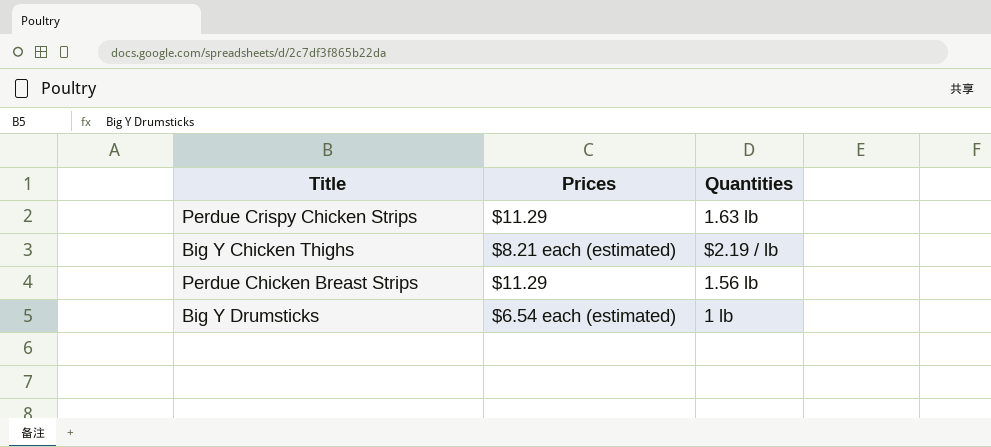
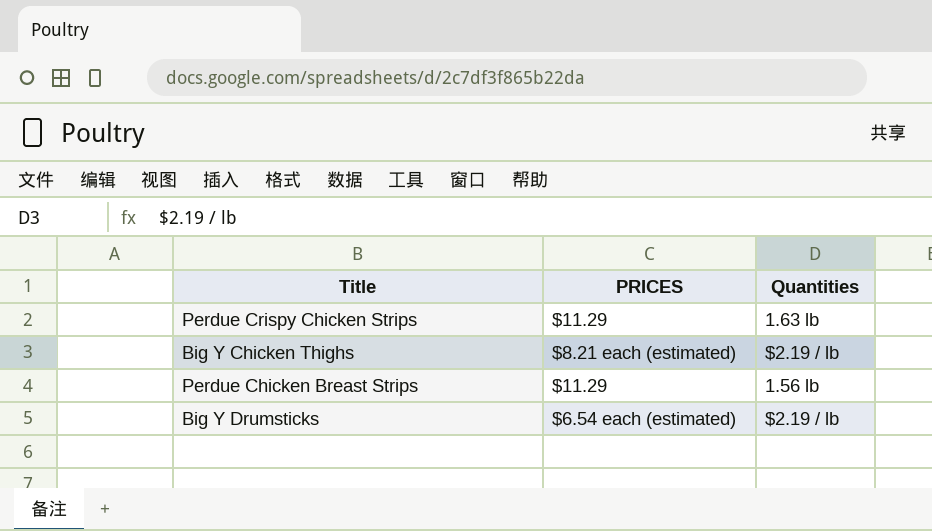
column name: Prices -> PRICES
Big Y Drumsticks | Quantities: 1 lb -> $2.19 / lb

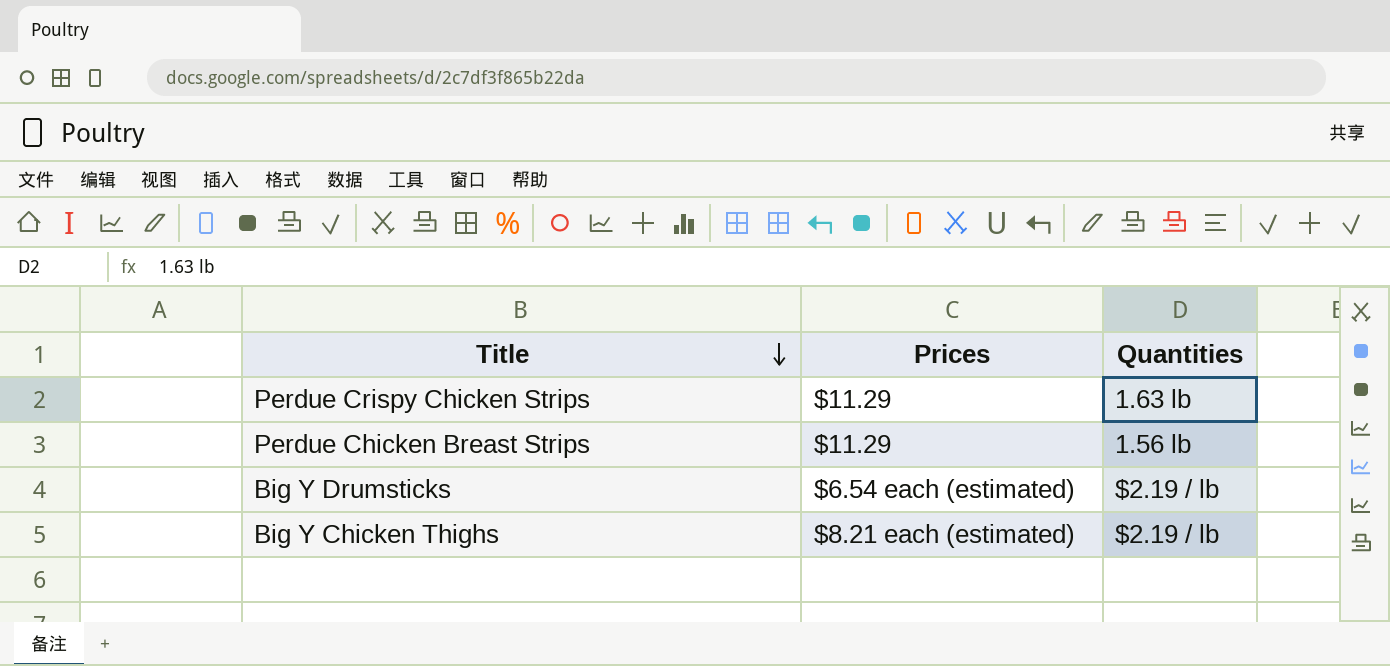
row order: none -> Title descending
column name: PRICES -> Prices

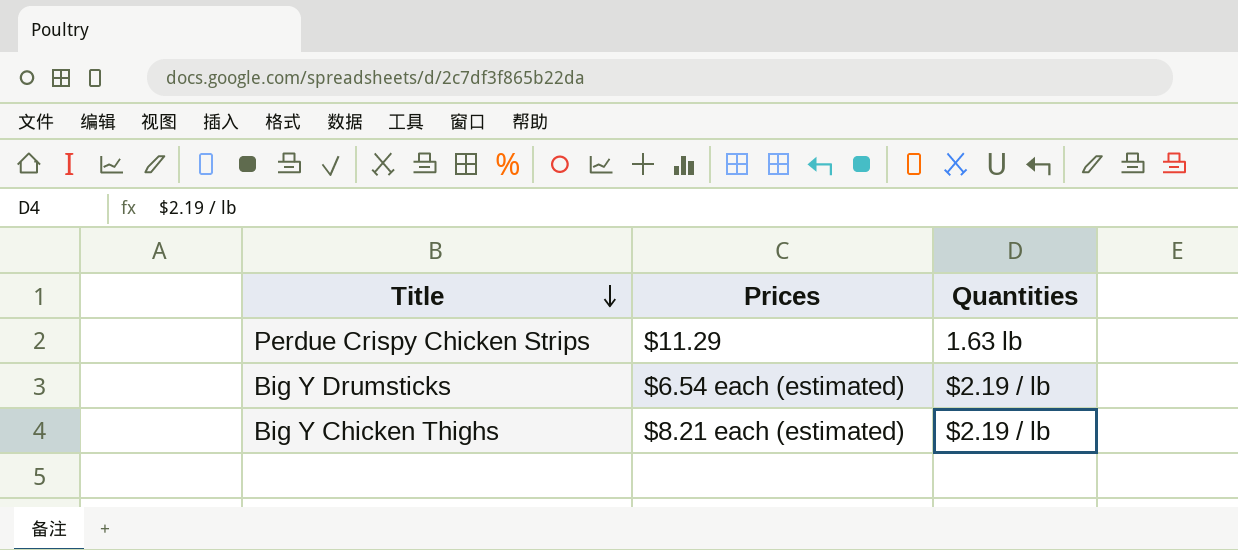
row Perdue Chicken Breast Strips: $11.29 | 1.56 lb -> none

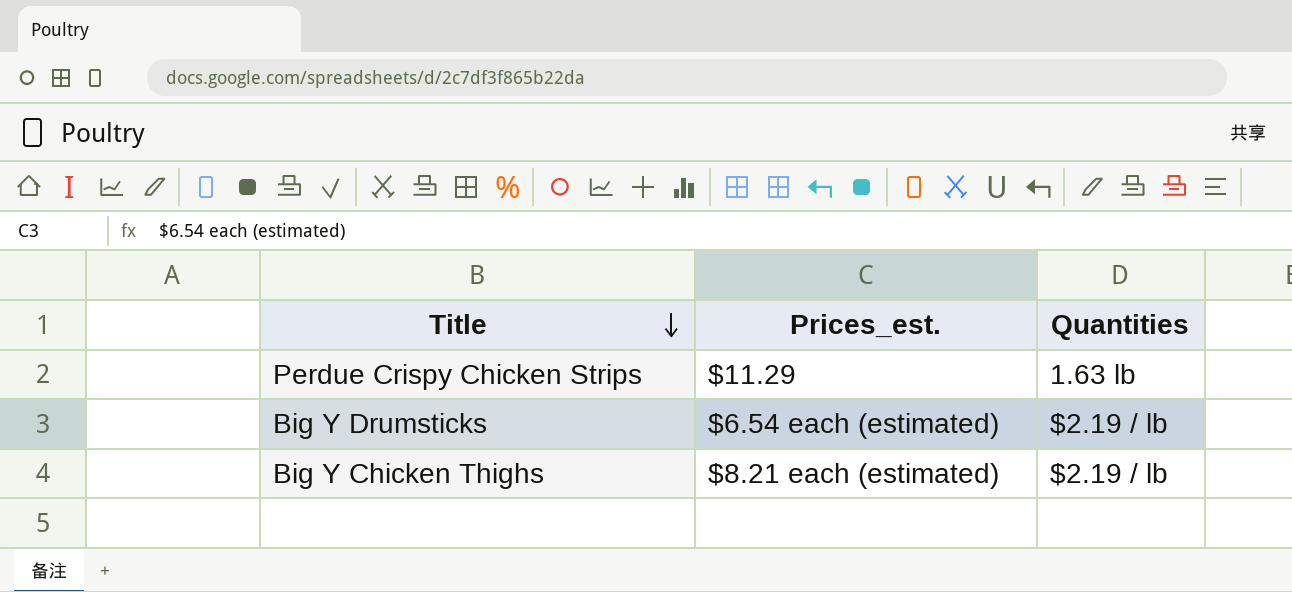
column name: Prices -> Prices_est.

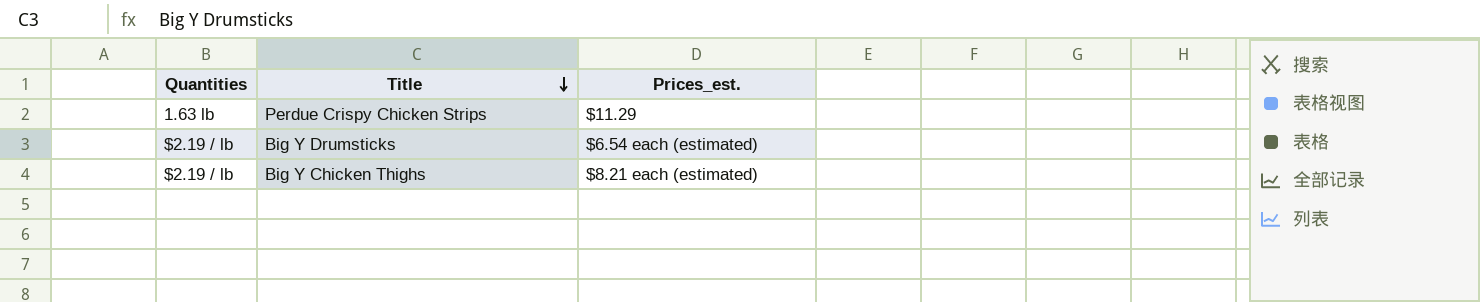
column Quantities | position: 3 -> 1

